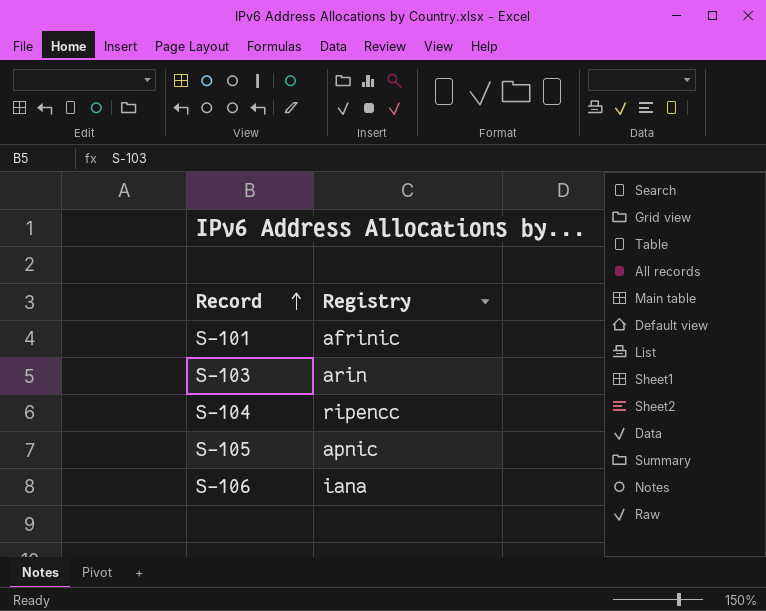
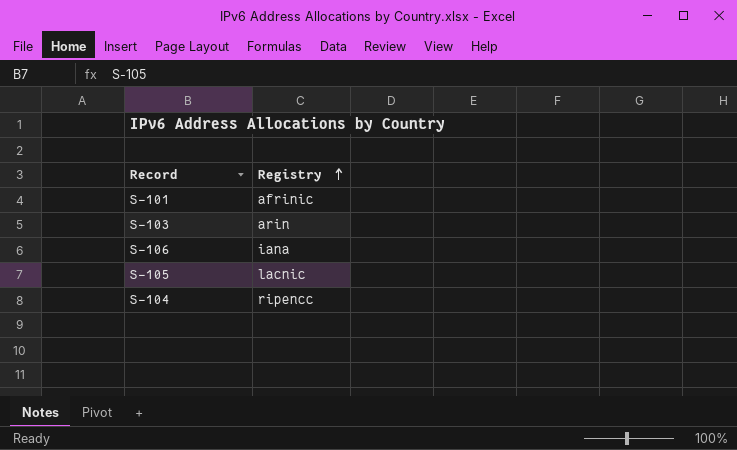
row order: Record ascending -> Registry ascending
S-105 | Registry: apnic -> lacnic

